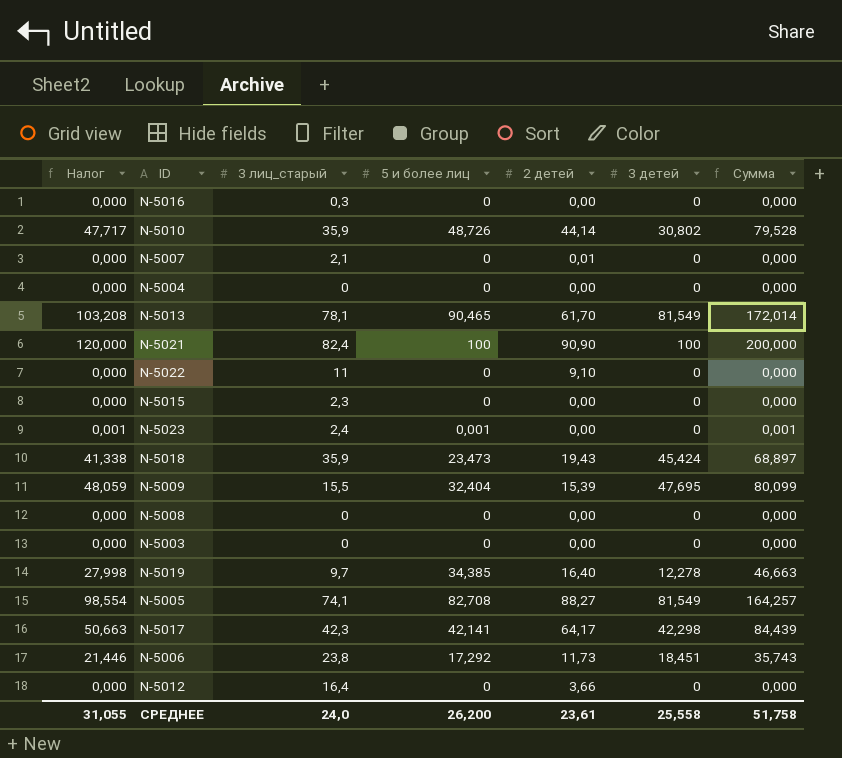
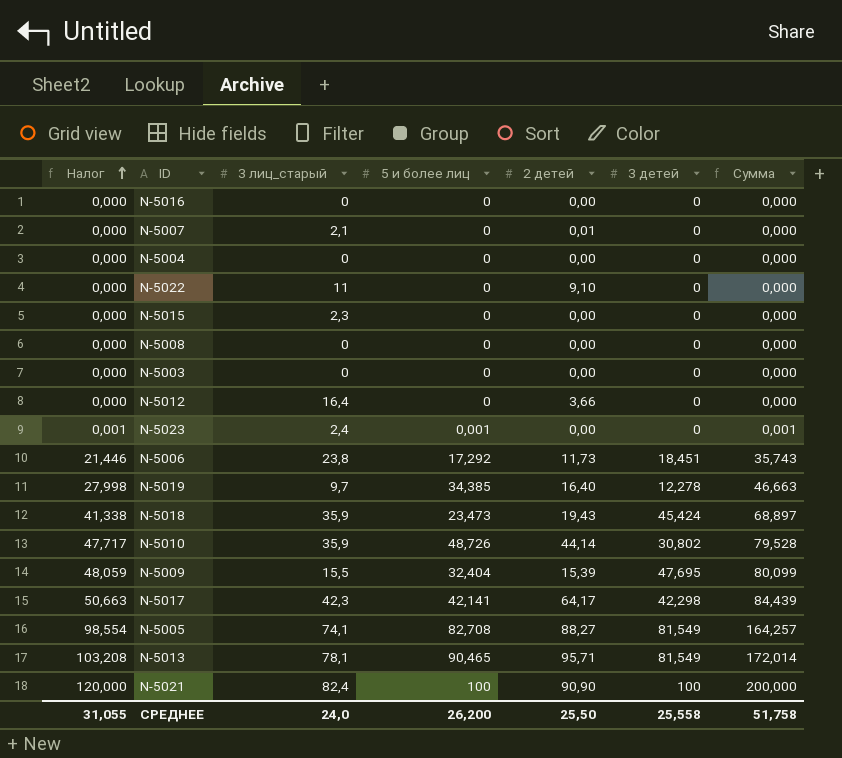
row order: none -> Налог ascending
N-5016 | 3 лиц_старый: 0,3 -> 0
N-5013 | 2 детей: 61,70 -> 95,71
СРЕДНЕЕ | 2 детей: 23,61 -> 25,50

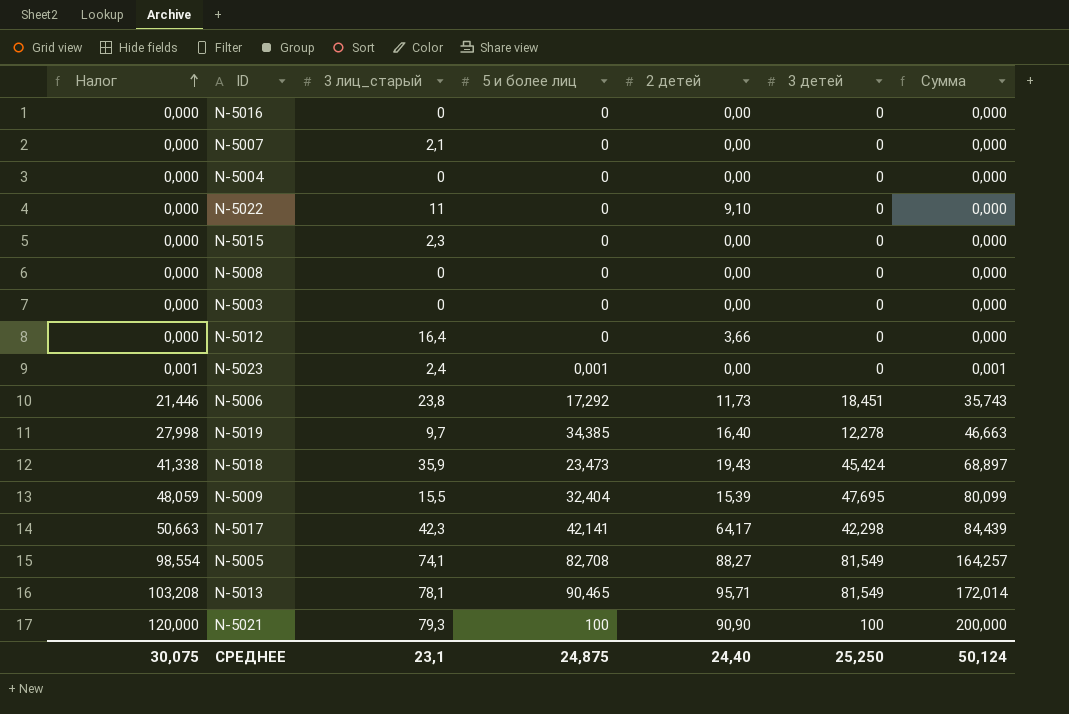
row N-5010: 47,717 | 35,9 | 48,726 | 44,14 | 30,802 | 79,528 -> none
N-5007 | 2 детей: 0,01 -> 0,00
N-5021 | 3 лиц_старый: 82,4 -> 79,3
СРЕДНЕЕ | Налог: 31,055 -> 30,075
СРЕДНЕЕ | 3 лиц_старый: 24,0 -> 23,1
СРЕДНЕЕ | 5 и более лиц: 26,200 -> 24,875
СРЕДНЕЕ | 2 детей: 25,50 -> 24,40
СРЕДНЕЕ | 3 детей: 25,558 -> 25,250
СРЕДНЕЕ | Сумма: 51,758 -> 50,124

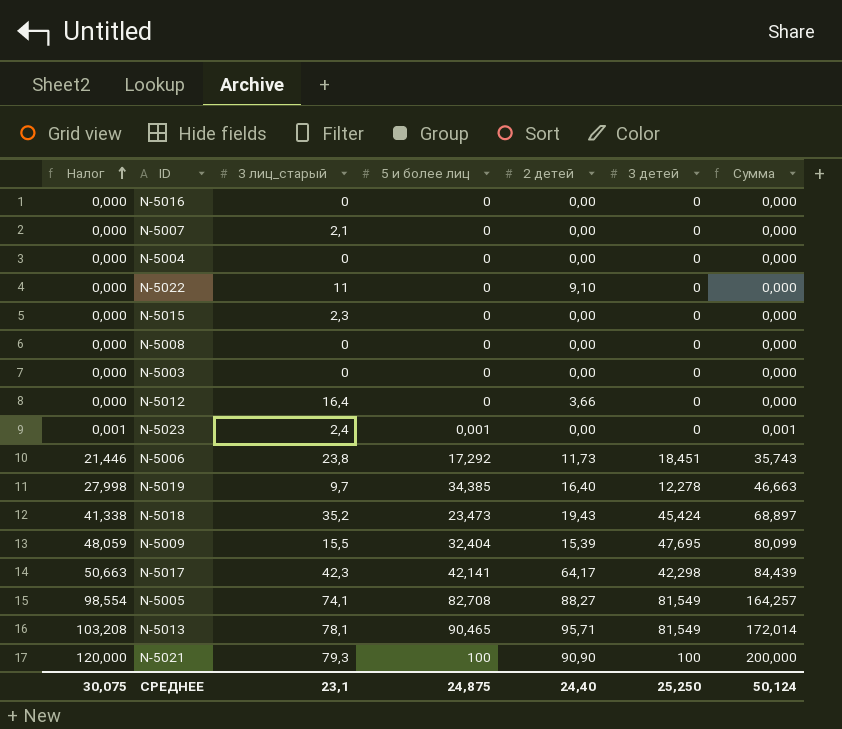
N-5018 | 3 лиц_старый: 35,9 -> 35,2

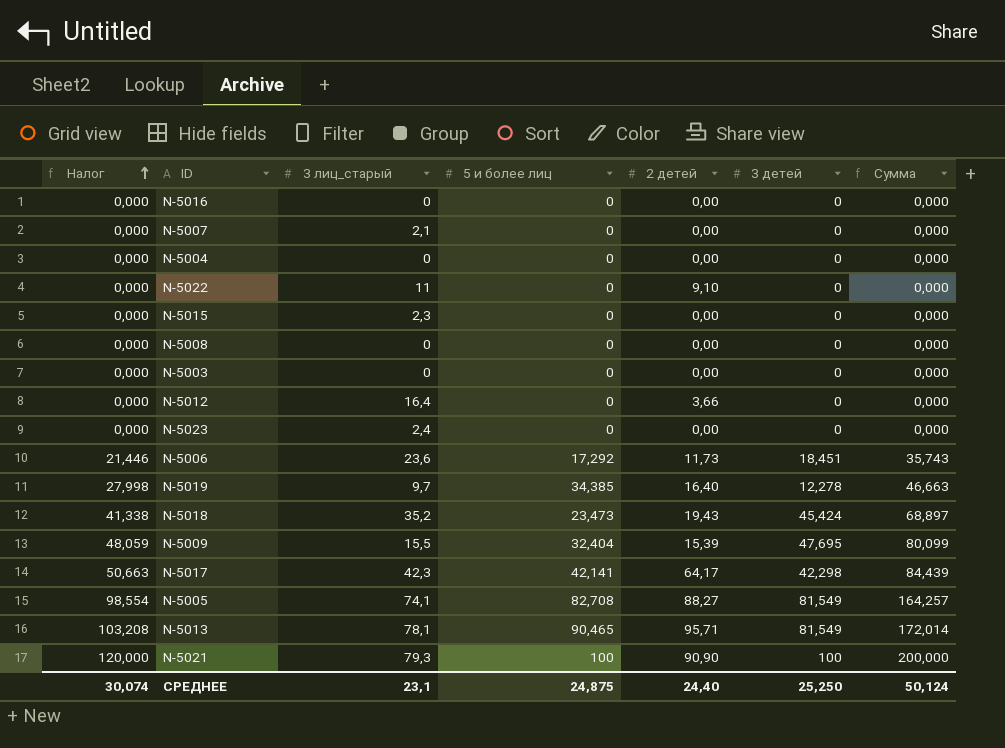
N-5023 | Налог: 0,001 -> 0,000
N-5023 | 5 и более лиц: 0,001 -> 0
N-5023 | Сумма: 0,001 -> 0,000
N-5006 | 3 лиц_старый: 23,8 -> 23,6
СРЕДНЕЕ | Налог: 30,075 -> 30,074

